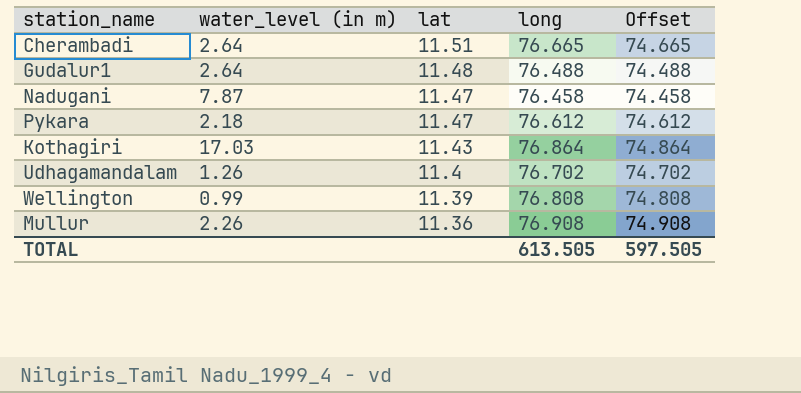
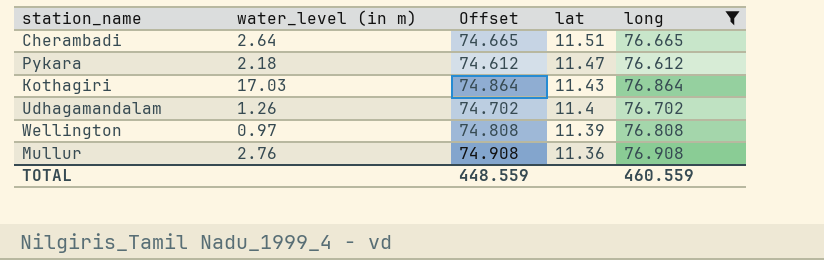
filter: none -> long >= 76.612
column Offset | position: 5 -> 3
Wellington | water_level (in m): 0.99 -> 0.97
Mullur | water_level (in m): 2.26 -> 2.76
TOTAL | Offset: 597.505 -> 448.559
TOTAL | long: 613.505 -> 460.559

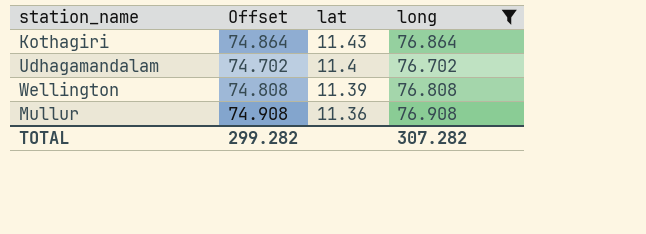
column water_level (in m) | position: 2 -> none
row Cherambadi: 2.64 | 74.665 | 11.51 | 76.665 -> none
row Pykara: 2.18 | 74.612 | 11.47 | 76.612 -> none
TOTAL | Offset: 448.559 -> 299.282
TOTAL | long: 460.559 -> 307.282

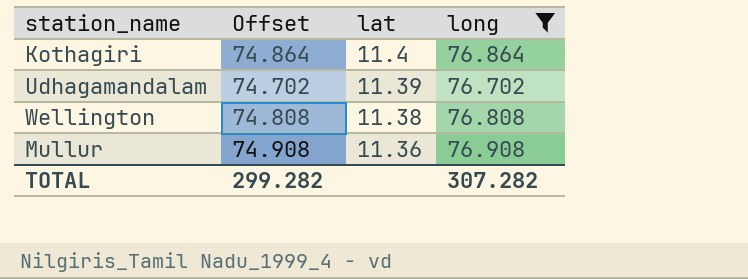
Kothagiri | lat: 11.43 -> 11.4
Udhagamandalam | lat: 11.4 -> 11.39
Wellington | lat: 11.39 -> 11.38

